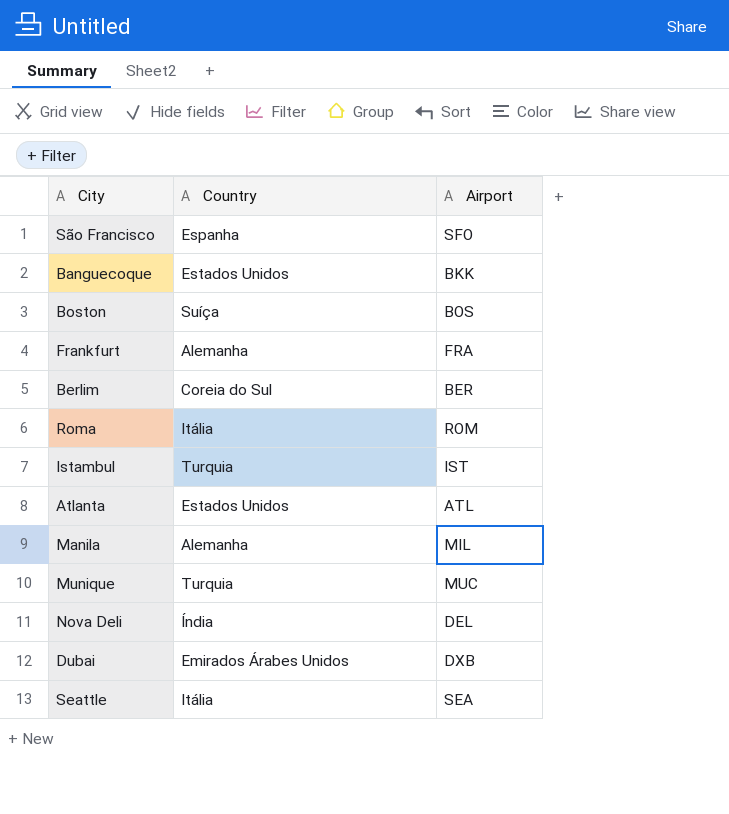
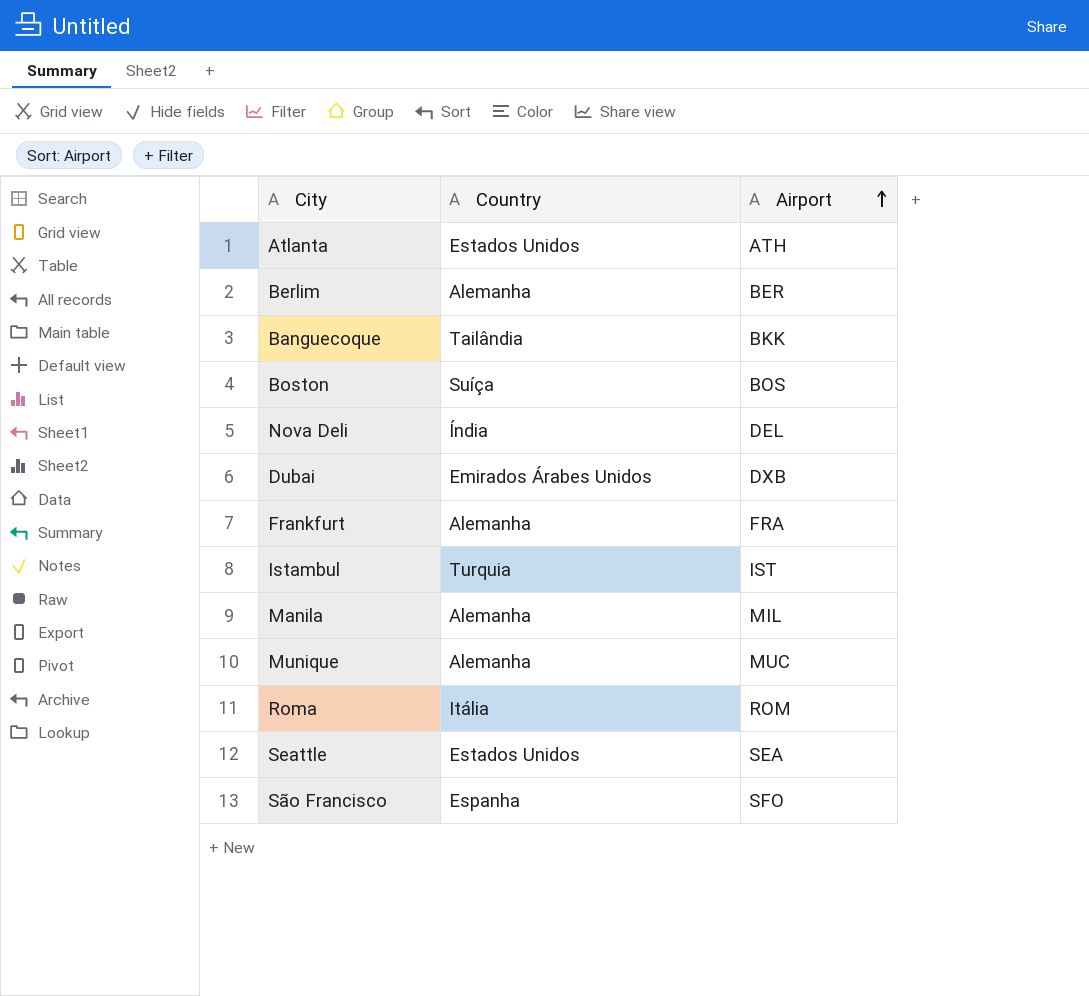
row order: none -> Airport ascending
Atlanta | Airport: ATL -> ATH
Berlim | Country: Coreia do Sul -> Alemanha
Banguecoque | Country: Estados Unidos -> Tailândia
Munique | Country: Turquia -> Alemanha
Seattle | Country: Itália -> Estados Unidos

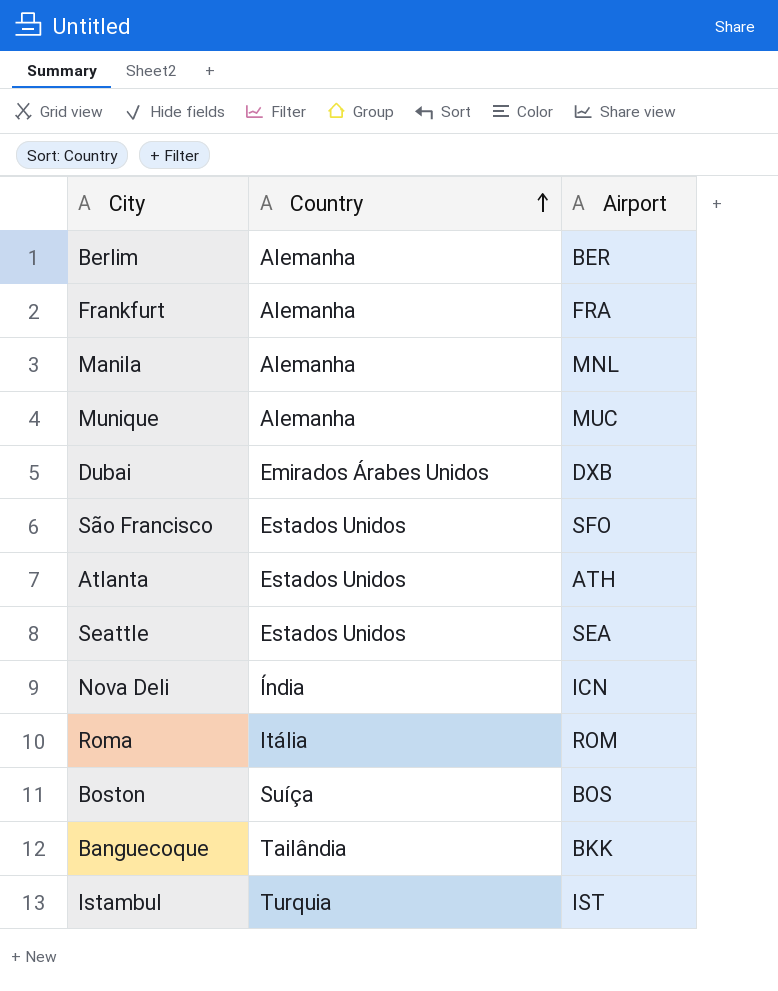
row order: Airport ascending -> Country ascending
Manila | Airport: MIL -> MNL
São Francisco | Country: Espanha -> Estados Unidos
Nova Deli | Airport: DEL -> ICN

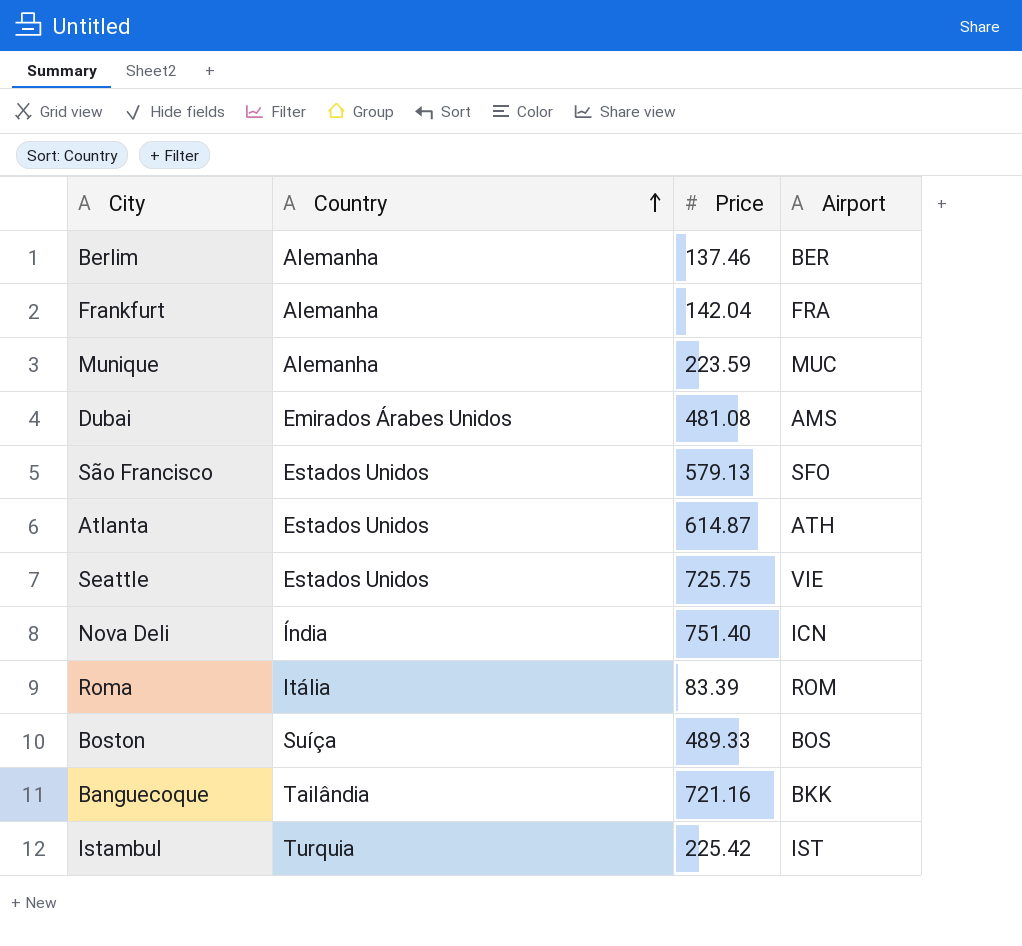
column Price | position: none -> 3
row Manila: Alemanha | MNL -> none
Dubai | Airport: DXB -> AMS
Seattle | Airport: SEA -> VIE

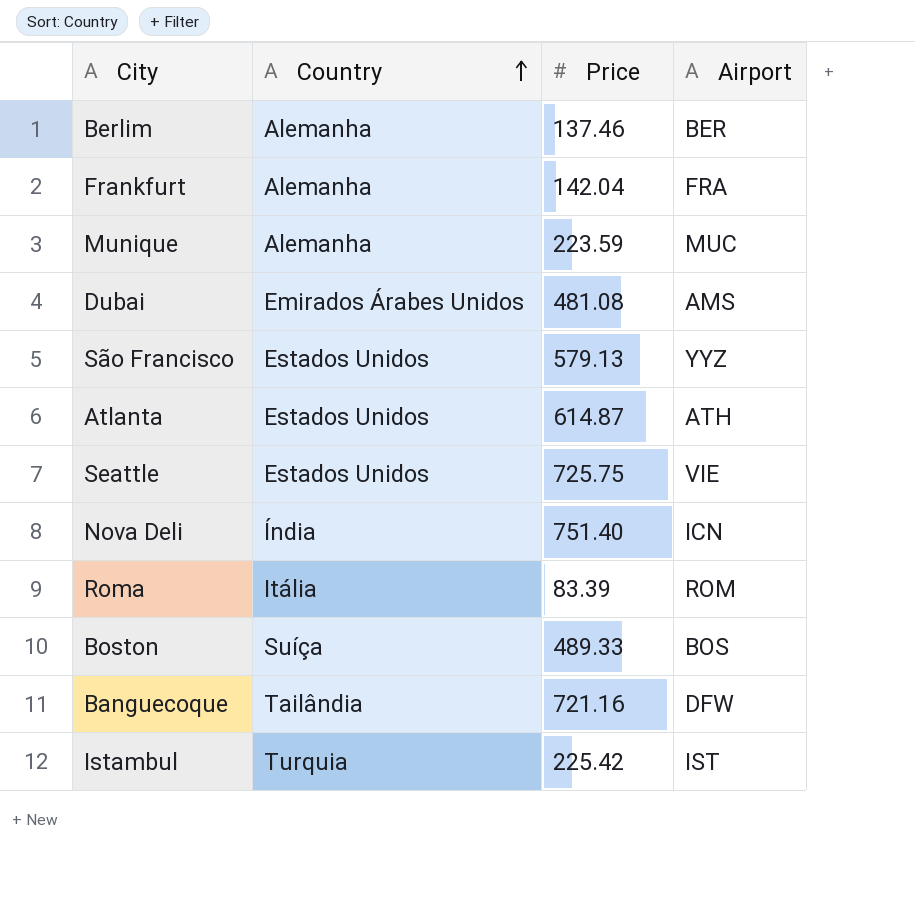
São Francisco | Airport: SFO -> YYZ
Banguecoque | Airport: BKK -> DFW

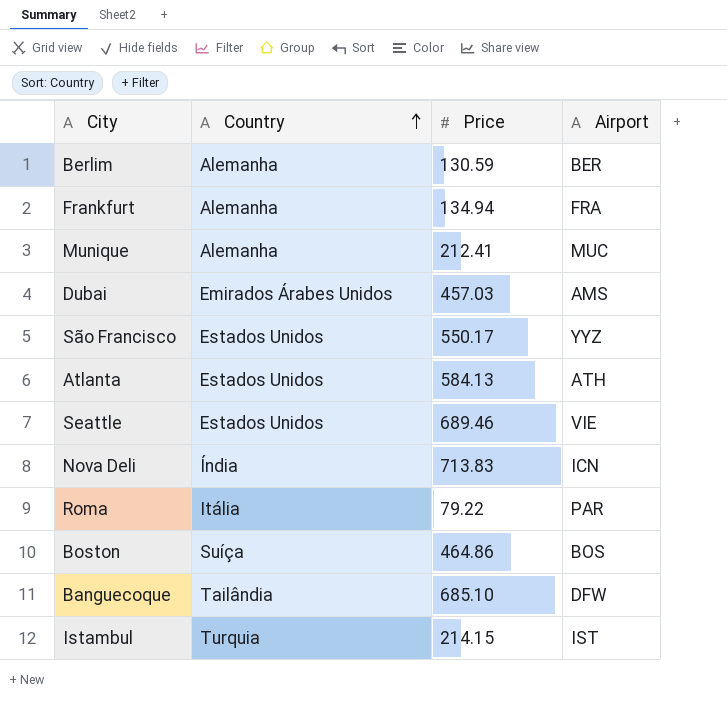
Berlim | Price: 137.46 -> 130.59
Frankfurt | Price: 142.04 -> 134.94
Munique | Price: 223.59 -> 212.41
Dubai | Price: 481.08 -> 457.03
São Francisco | Price: 579.13 -> 550.17
Atlanta | Price: 614.87 -> 584.13
Seattle | Price: 725.75 -> 689.46
Nova Deli | Price: 751.40 -> 713.83
Roma | Price: 83.39 -> 79.22
Roma | Airport: ROM -> PAR
Boston | Price: 489.33 -> 464.86
Banguecoque | Price: 721.16 -> 685.10
Istambul | Price: 225.42 -> 214.15

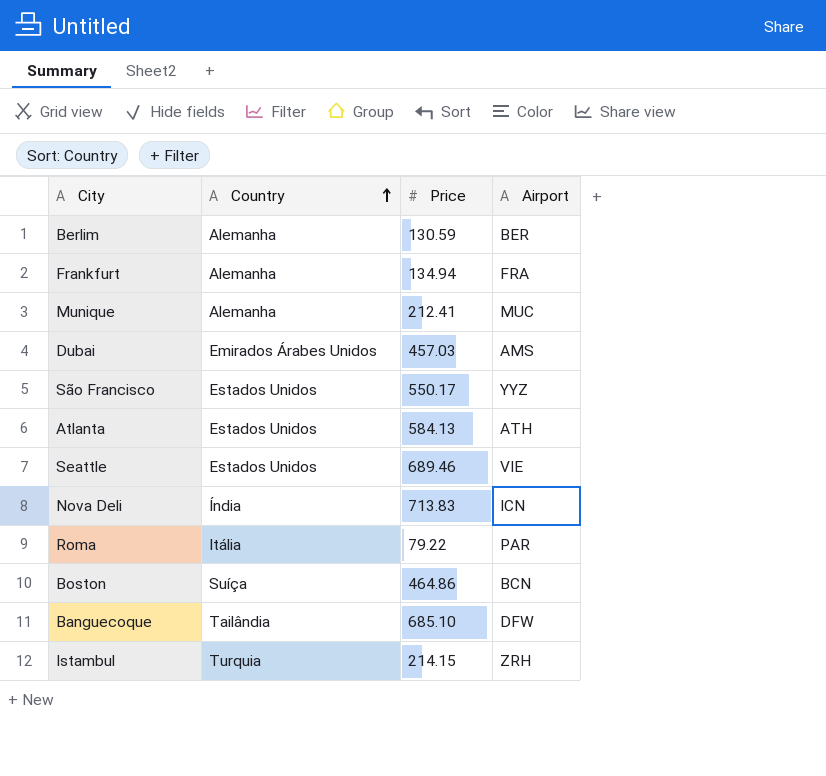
Boston | Airport: BOS -> BCN
Istambul | Airport: IST -> ZRH

